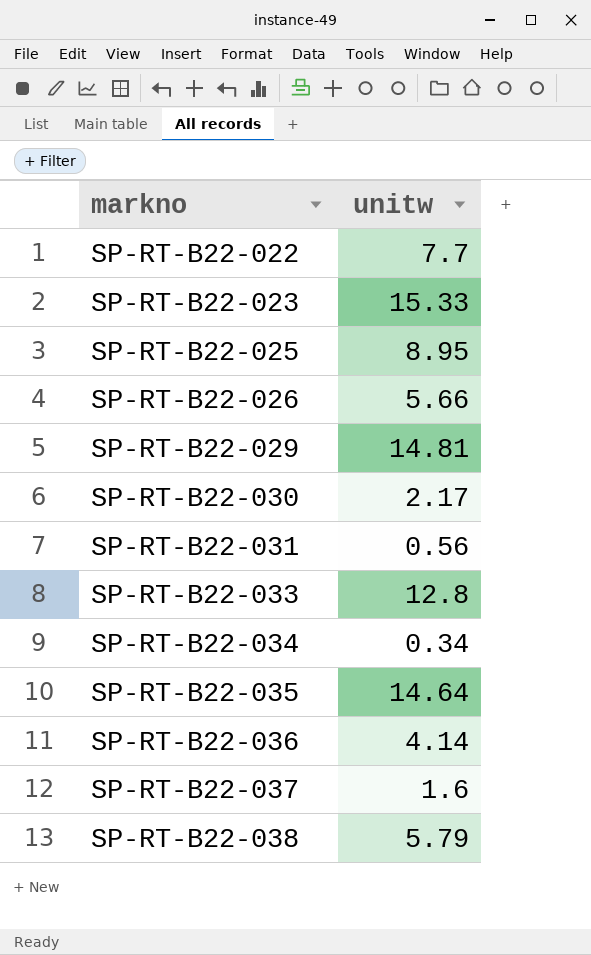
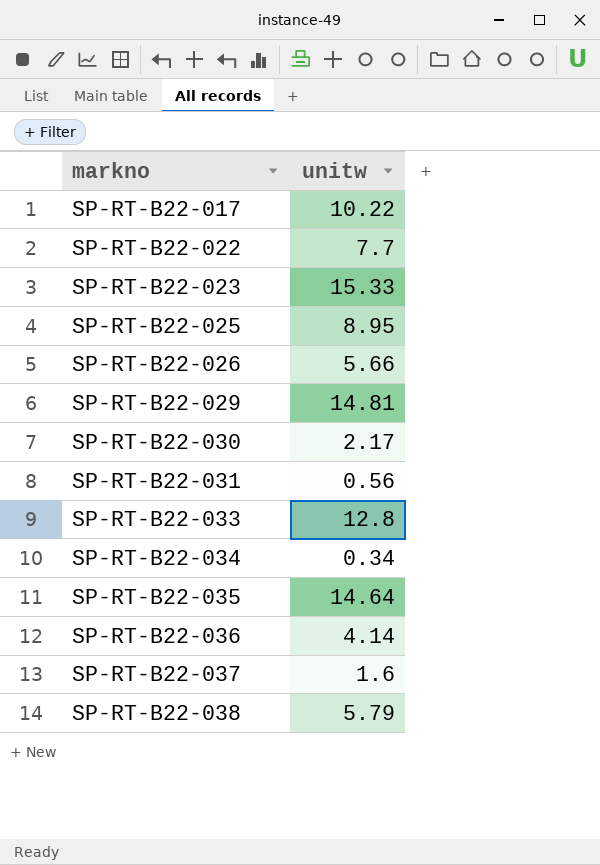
row SP-RT-B22-017: none -> 10.22

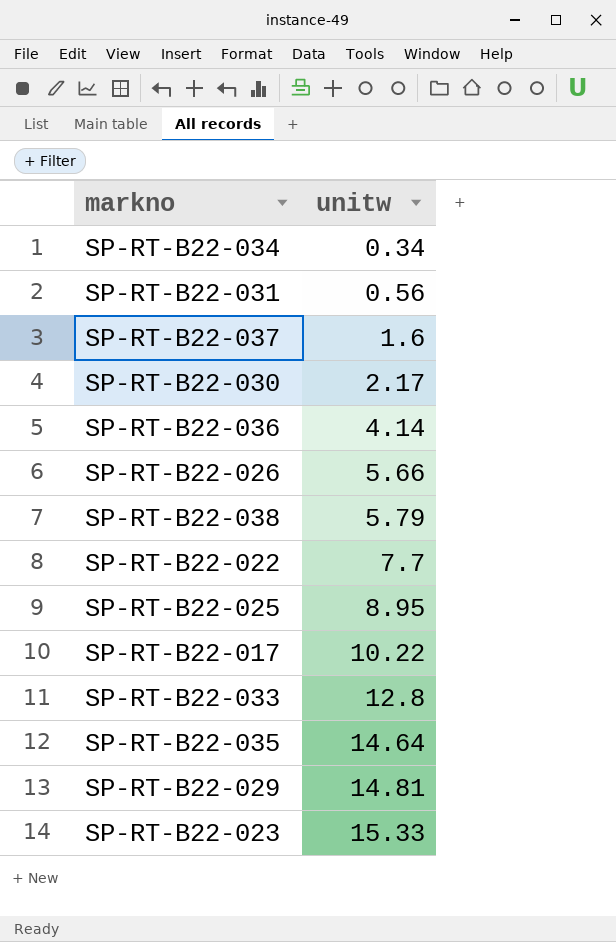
row order: markno ascending -> unitw ascending

